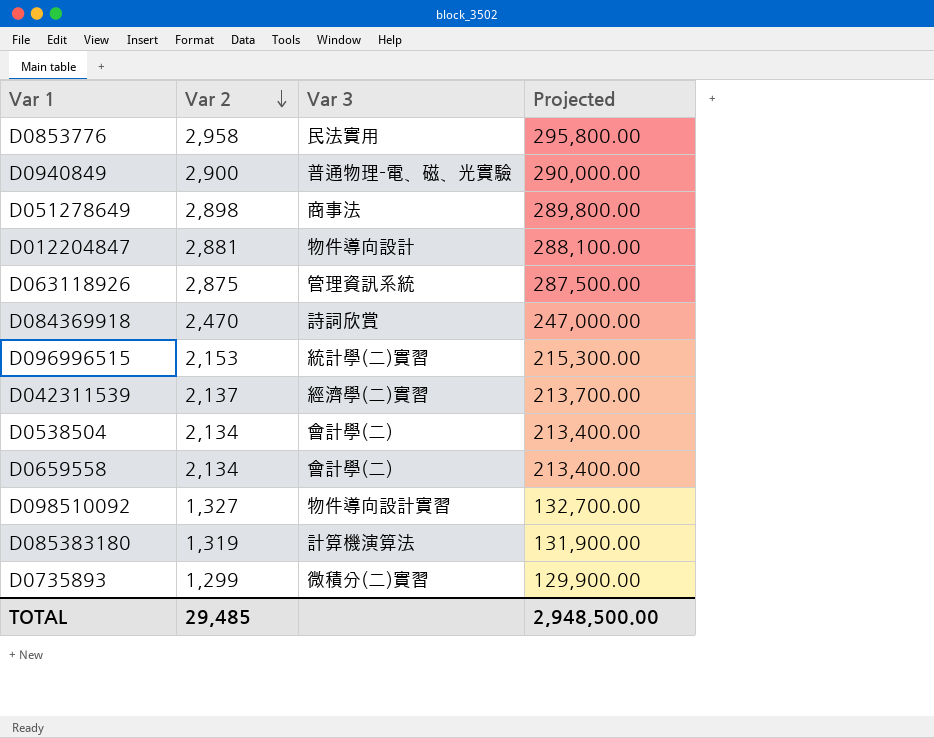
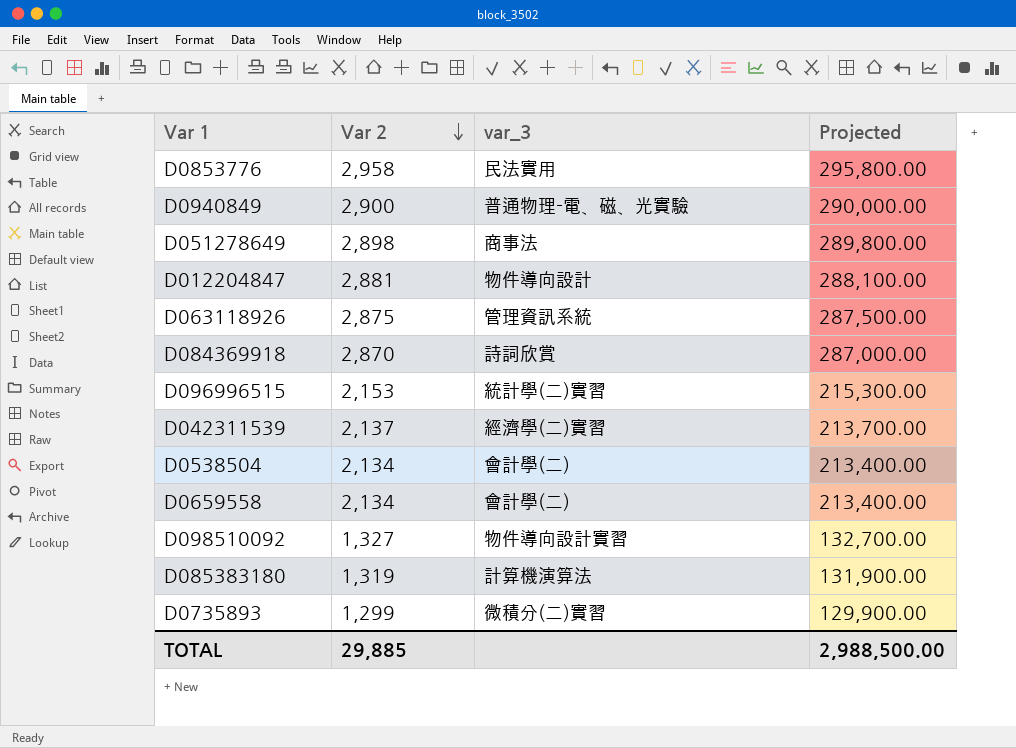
column name: Var 3 -> var_3
D084369918 | Var 2: 2,470 -> 2,870
D084369918 | Projected: 247,000.00 -> 287,000.00
TOTAL | Var 2: 29,485 -> 29,885
TOTAL | Projected: 2,948,500.00 -> 2,988,500.00

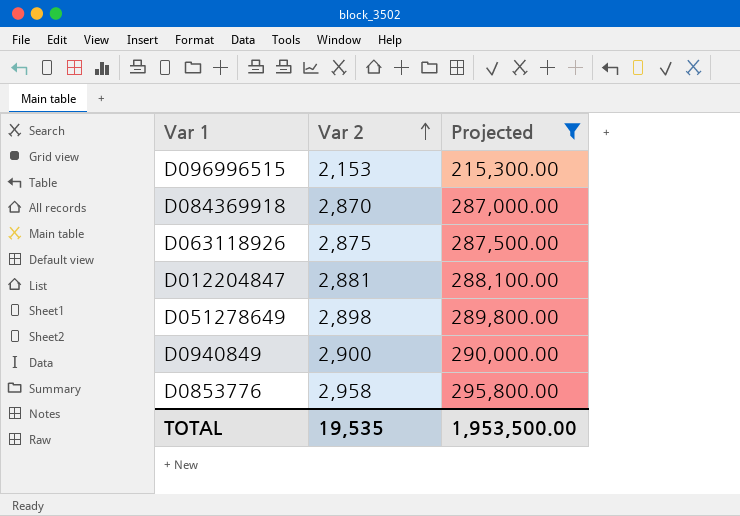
filter: none -> Projected >= 215,300.00
row order: Var 2 descending -> Var 2 ascending
column var_3 | position: 3 -> none
TOTAL | Var 2: 29,885 -> 19,535
TOTAL | Projected: 2,988,500.00 -> 1,953,500.00

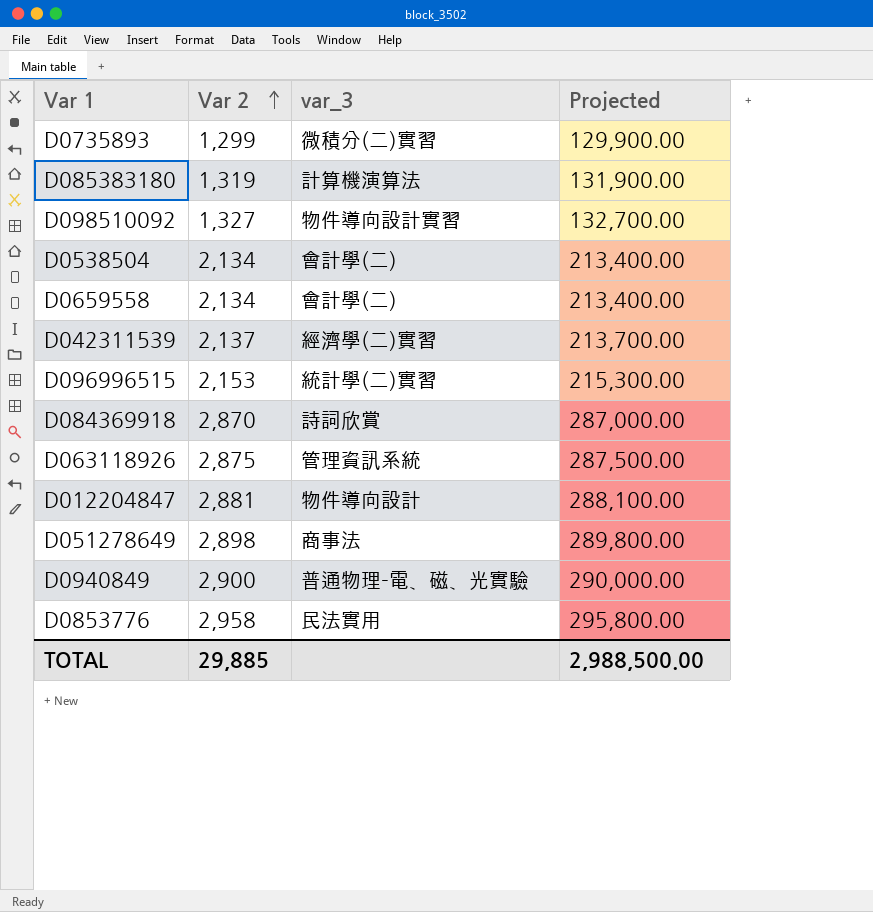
filter: Projected >= 215,300.00 -> none
column var_3 | position: none -> 3
TOTAL | Var 2: 19,535 -> 29,885
TOTAL | Projected: 1,953,500.00 -> 2,988,500.00

